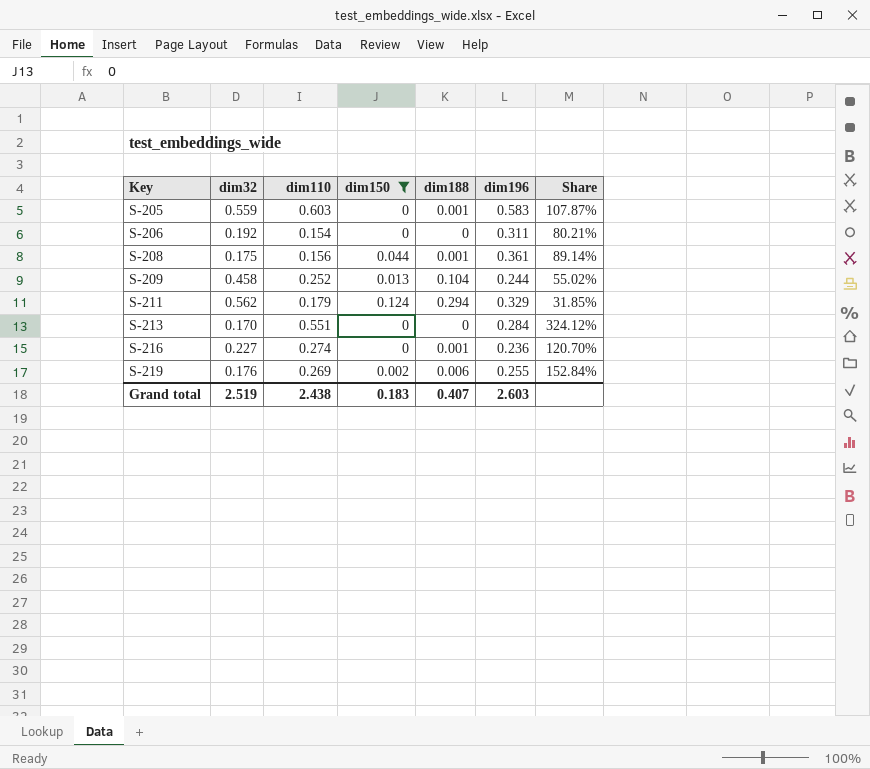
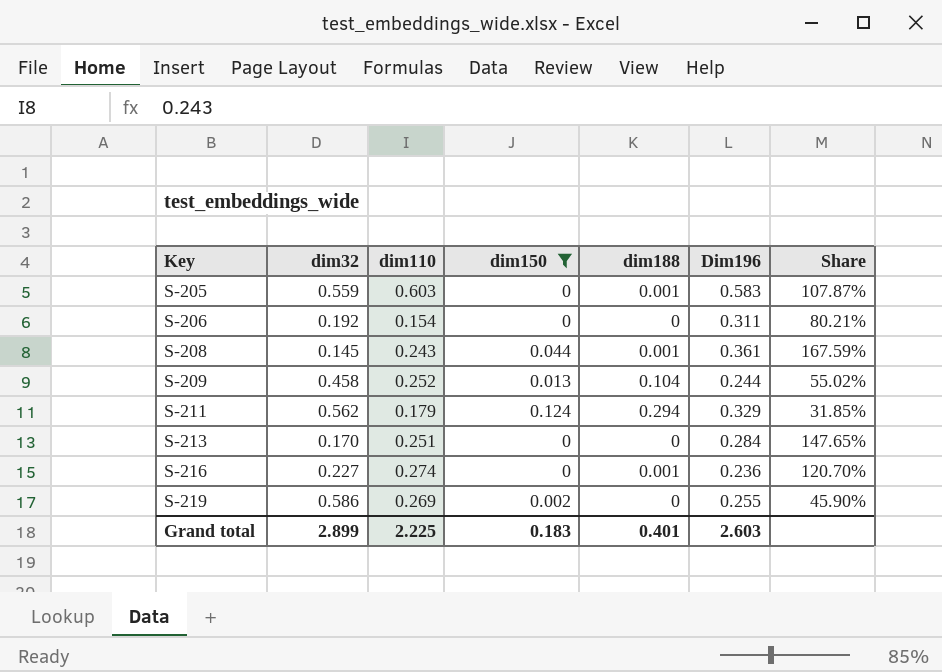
column name: dim196 -> Dim196
S-208 | dim32: 0.175 -> 0.145
S-208 | dim110: 0.156 -> 0.243
S-208 | Share: 89.14% -> 167.59%
S-213 | dim110: 0.551 -> 0.251
S-213 | Share: 324.12% -> 147.65%
S-219 | dim32: 0.176 -> 0.586
S-219 | dim188: 0.006 -> 0
S-219 | Share: 152.84% -> 45.90%
Grand total | dim32: 2.519 -> 2.899
Grand total | dim110: 2.438 -> 2.225
Grand total | dim188: 0.407 -> 0.401

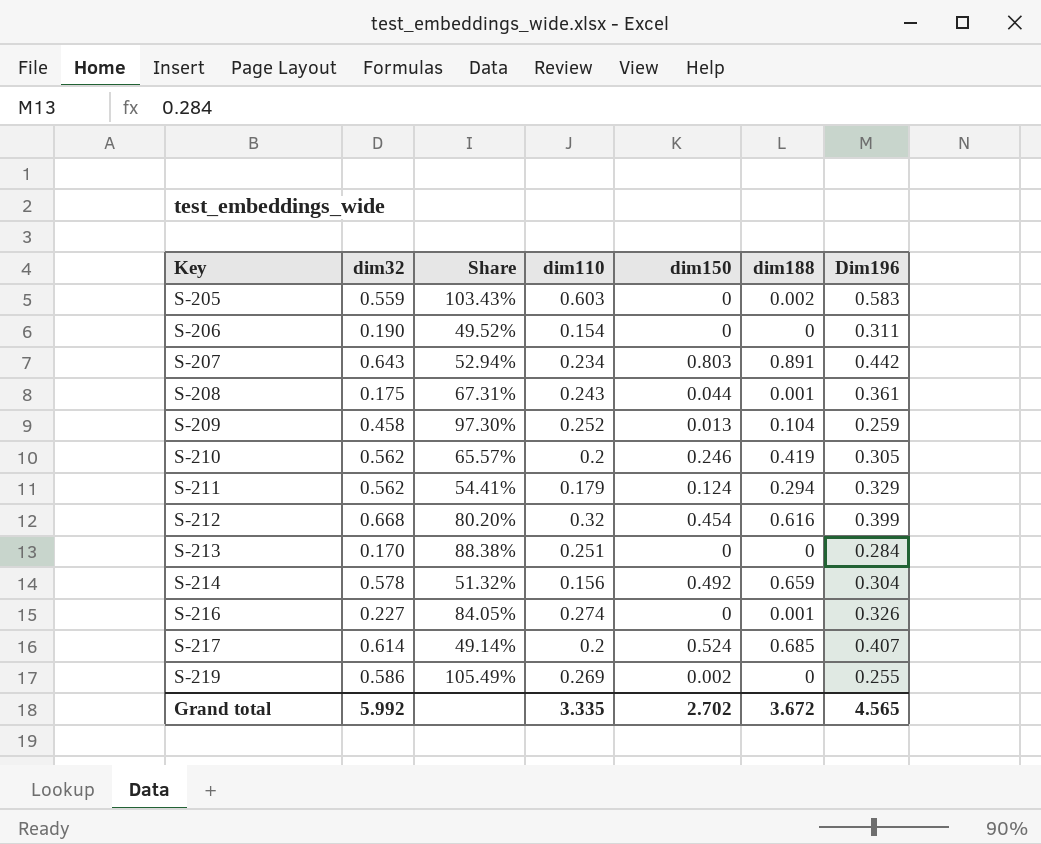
filter: dim150 <= 0.124 -> none
column Share | formula: [dim110] / [dim32] -> [dim110] / [Dim196]
column Share | position: 7 -> 3
S-205 | dim188: 0.001 -> 0.002
S-206 | dim32: 0.192 -> 0.190
S-208 | dim32: 0.145 -> 0.175
S-209 | Dim196: 0.244 -> 0.259
S-216 | Dim196: 0.236 -> 0.326
Grand total | dim32: 2.899 -> 5.992
Grand total | dim110: 2.225 -> 3.335
Grand total | dim150: 0.183 -> 2.702
Grand total | dim188: 0.401 -> 3.672
Grand total | Dim196: 2.603 -> 4.565

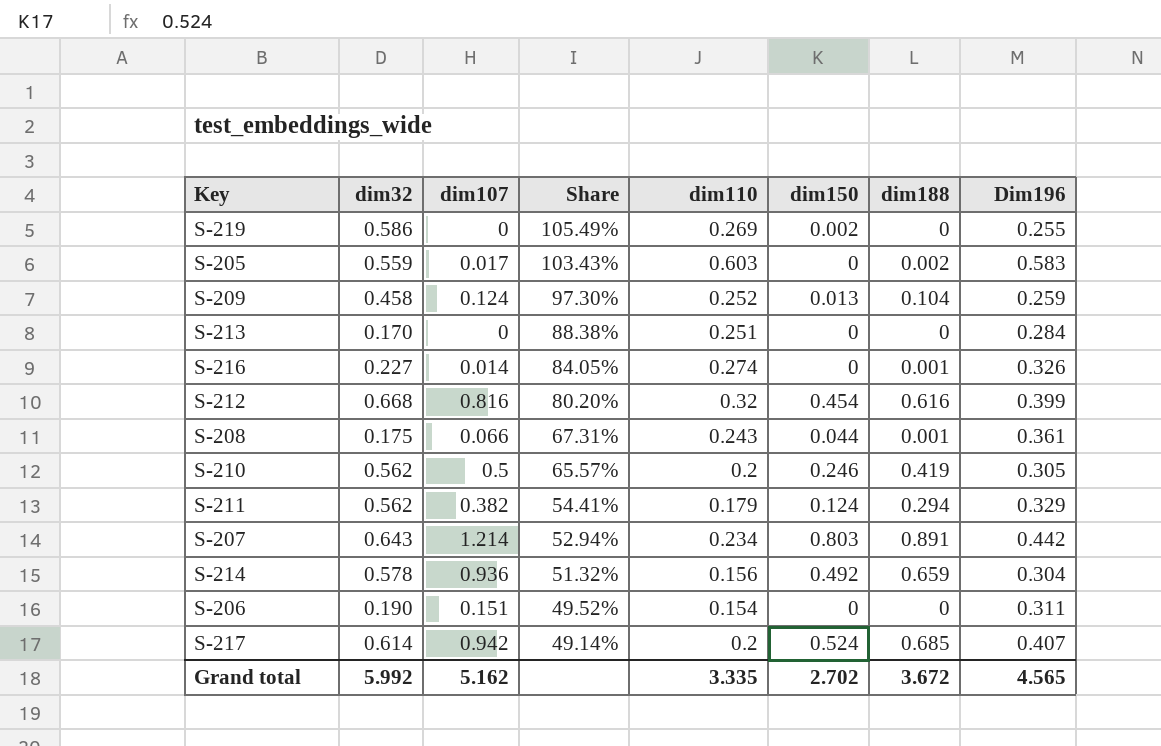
row order: Key ascending -> Share descending
column dim107 | position: none -> 3

